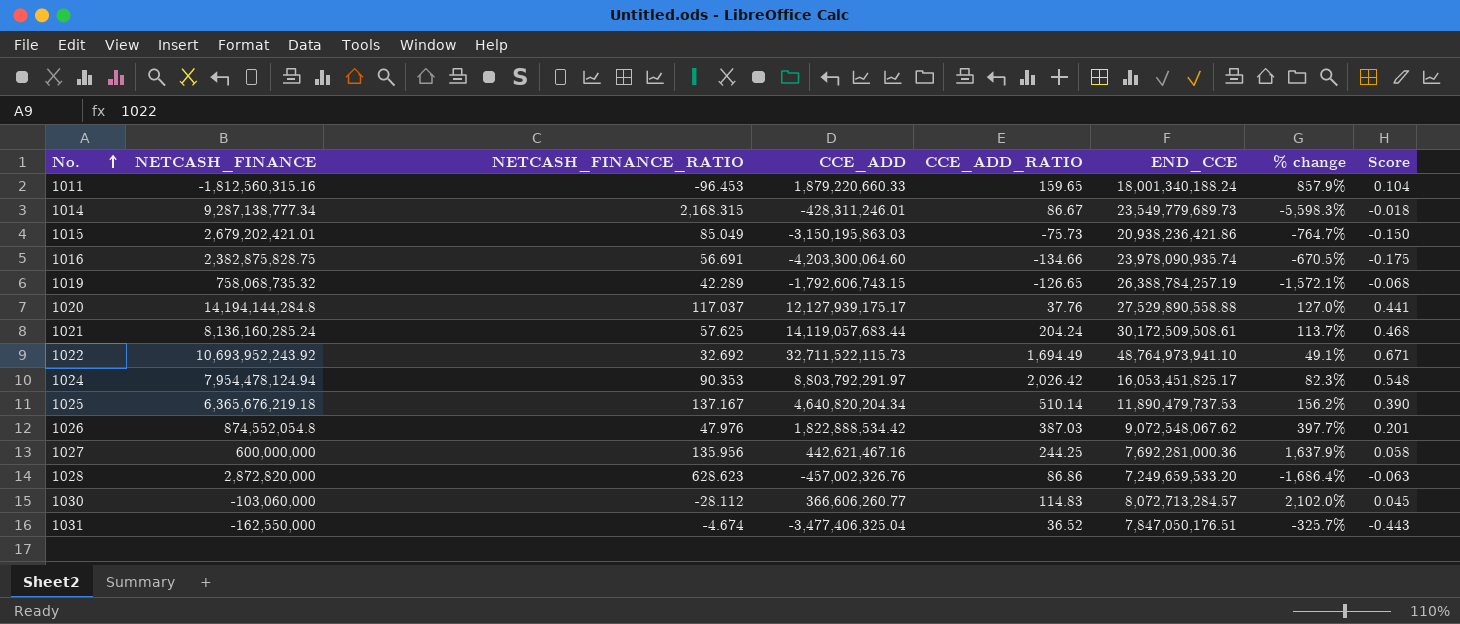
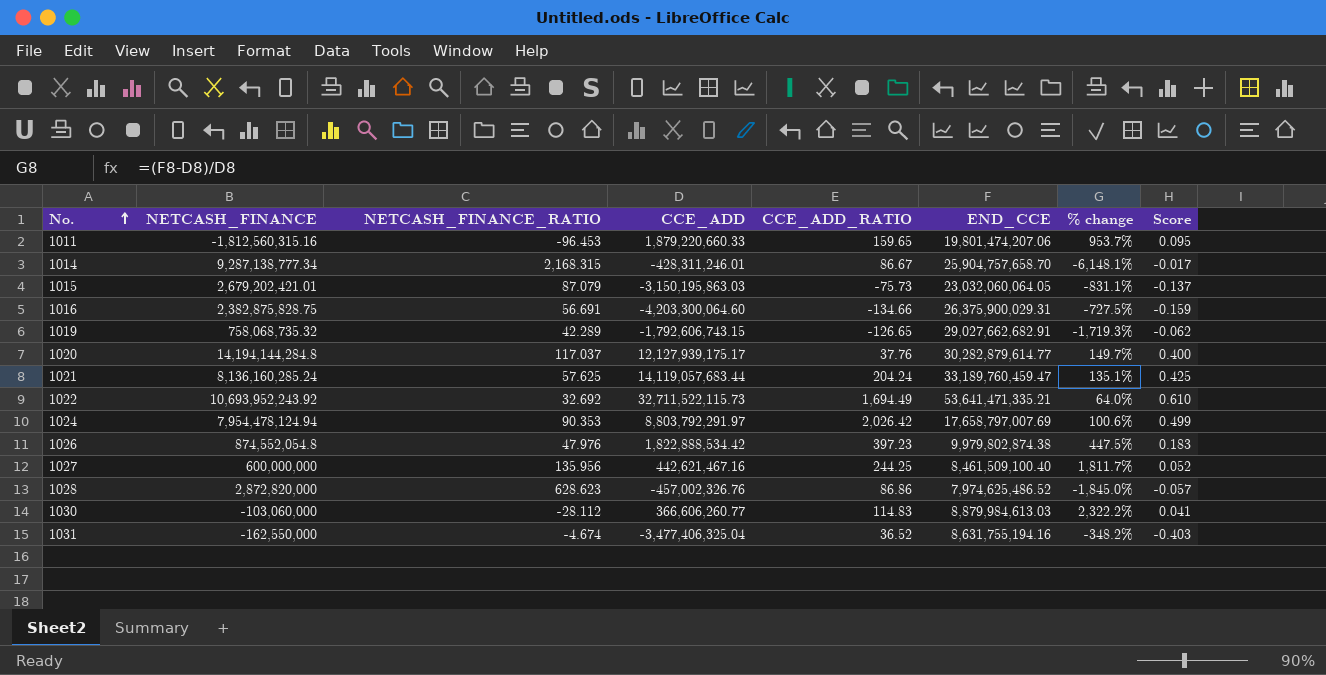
row 1025: 6,365,676,219.18 | 137.167 | 4,640,820,204.34 | 510.14 | 11,890,479,737.53 | 156.2% | 0.390 -> none
1011 | END_CCE: 18,001,340,188.24 -> 19,801,474,207.06
1011 | % change: 857.9% -> 953.7%
1011 | Score: 0.104 -> 0.095
1014 | END_CCE: 23,549,779,689.73 -> 25,904,757,658.70
1014 | % change: -5,598.3% -> -6,148.1%
1014 | Score: -0.018 -> -0.017
1015 | NETCASH_FINANCE_RATIO: 85.049 -> 87.079
1015 | END_CCE: 20,938,236,421.86 -> 23,032,060,064.05
1015 | % change: -764.7% -> -831.1%
1015 | Score: -0.150 -> -0.137
1016 | END_CCE: 23,978,090,935.74 -> 26,375,900,029.31
1016 | % change: -670.5% -> -727.5%
1016 | Score: -0.175 -> -0.159
1019 | END_CCE: 26,388,784,257.19 -> 29,027,662,682.91
1019 | % change: -1,572.1% -> -1,719.3%
1019 | Score: -0.068 -> -0.062
1020 | END_CCE: 27,529,890,558.88 -> 30,282,879,614.77
1020 | % change: 127.0% -> 149.7%
1020 | Score: 0.441 -> 0.400
1021 | END_CCE: 30,172,509,508.61 -> 33,189,760,459.47
1021 | % change: 113.7% -> 135.1%
1021 | Score: 0.468 -> 0.425
1022 | END_CCE: 48,764,973,941.10 -> 53,641,471,335.21
1022 | % change: 49.1% -> 64.0%
1022 | Score: 0.671 -> 0.610
1024 | END_CCE: 16,053,451,825.17 -> 17,658,797,007.69
1024 | % change: 82.3% -> 100.6%
1024 | Score: 0.548 -> 0.499
1026 | CCE_ADD_RATIO: 387.03 -> 397.23
1026 | END_CCE: 9,072,548,067.62 -> 9,979,802,874.38
1026 | % change: 397.7% -> 447.5%
1026 | Score: 0.201 -> 0.183
1027 | END_CCE: 7,692,281,000.36 -> 8,461,509,100.40
1027 | % change: 1,637.9% -> 1,811.7%
1027 | Score: 0.058 -> 0.052
1028 | END_CCE: 7,249,659,533.20 -> 7,974,625,486.52
1028 | % change: -1,686.4% -> -1,845.0%
1028 | Score: -0.063 -> -0.057
1030 | END_CCE: 8,072,713,284.57 -> 8,879,984,613.03
1030 | % change: 2,102.0% -> 2,322.2%
1030 | Score: 0.045 -> 0.041
1031 | END_CCE: 7,847,050,176.51 -> 8,631,755,194.16
1031 | % change: -325.7% -> -348.2%
1031 | Score: -0.443 -> -0.403

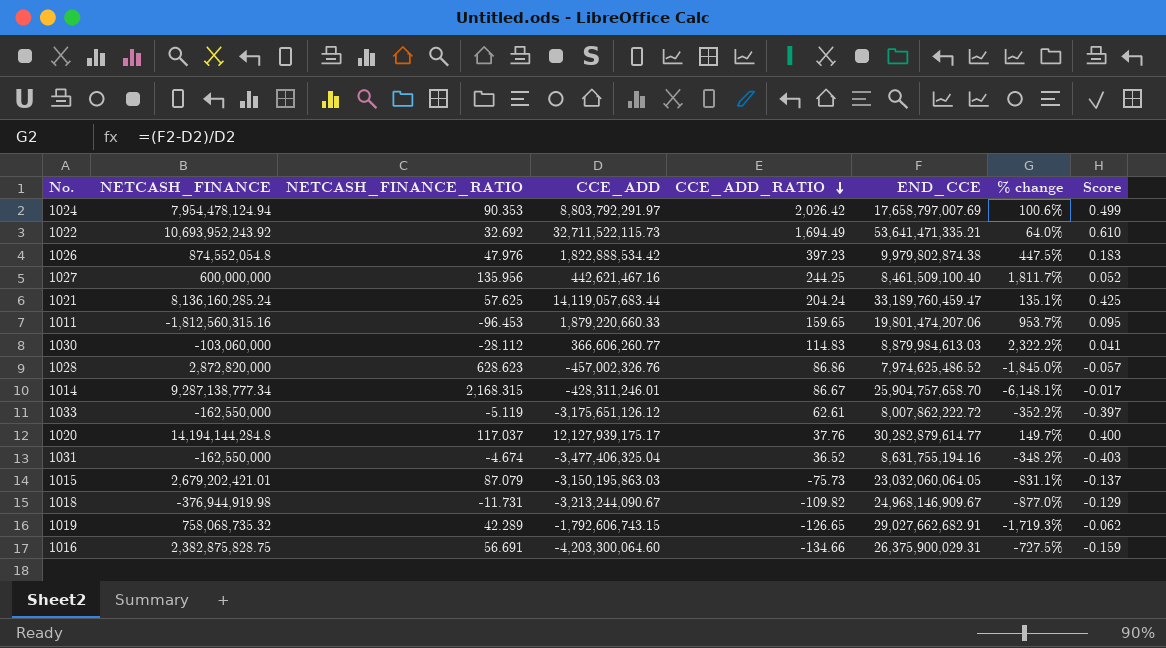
row order: No. ascending -> CCE_ADD_RATIO descending
row 1033: none -> -162,550,000 | -5.119 | -3,175,651,126.12 | 62.61 | 8,007,862,222.72 | -352.2% | -0.397
row 1018: none -> -376,944,919.98 | -11.731 | -3,213,244,090.67 | -109.82 | 24,968,146,909.67 | -877.0% | -0.129

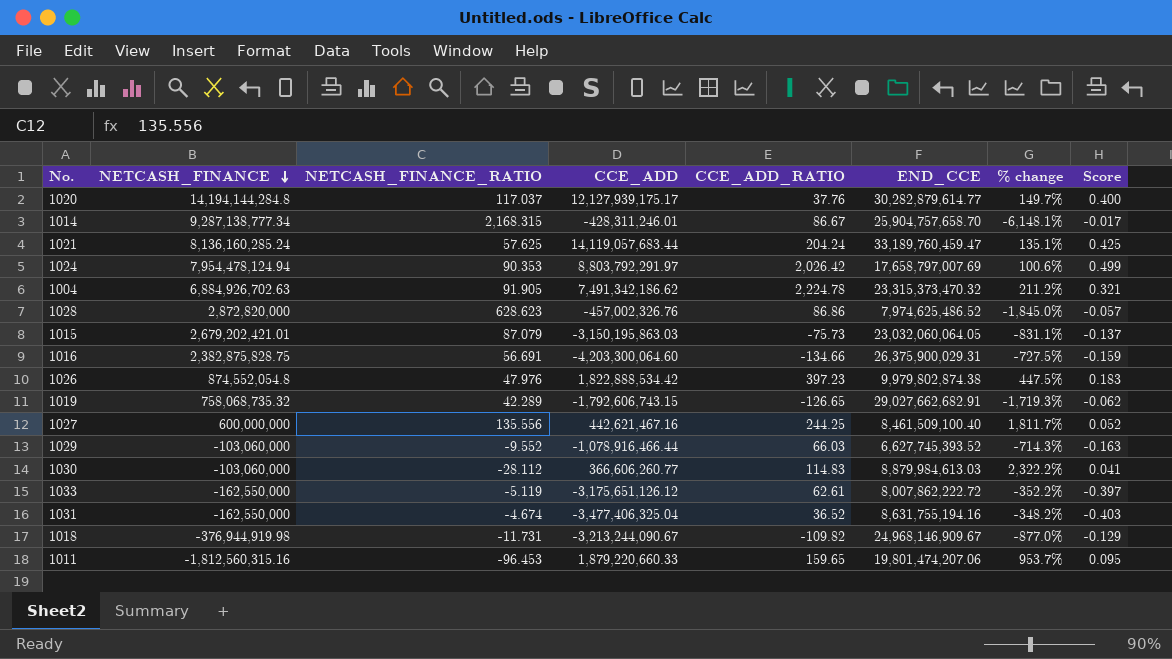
row order: CCE_ADD_RATIO descending -> NETCASH_FINANCE descending
row 1022: 10,693,952,243.92 | 32.692 | 32,711,522,115.73 | 1,694.49 | 53,641,471,335.21 | 64.0% | 0.610 -> none
row 1004: none -> 6,884,926,702.63 | 91.905 | 7,491,342,186.62 | 2,224.78 | 23,315,373,470.32 | 211.2% | 0.321
1027 | NETCASH_FINANCE_RATIO: 135.956 -> 135.556
row 1029: none -> -103,060,000 | -9.552 | -1,078,916,466.44 | 66.03 | 6,627,745,393.52 | -714.3% | -0.163

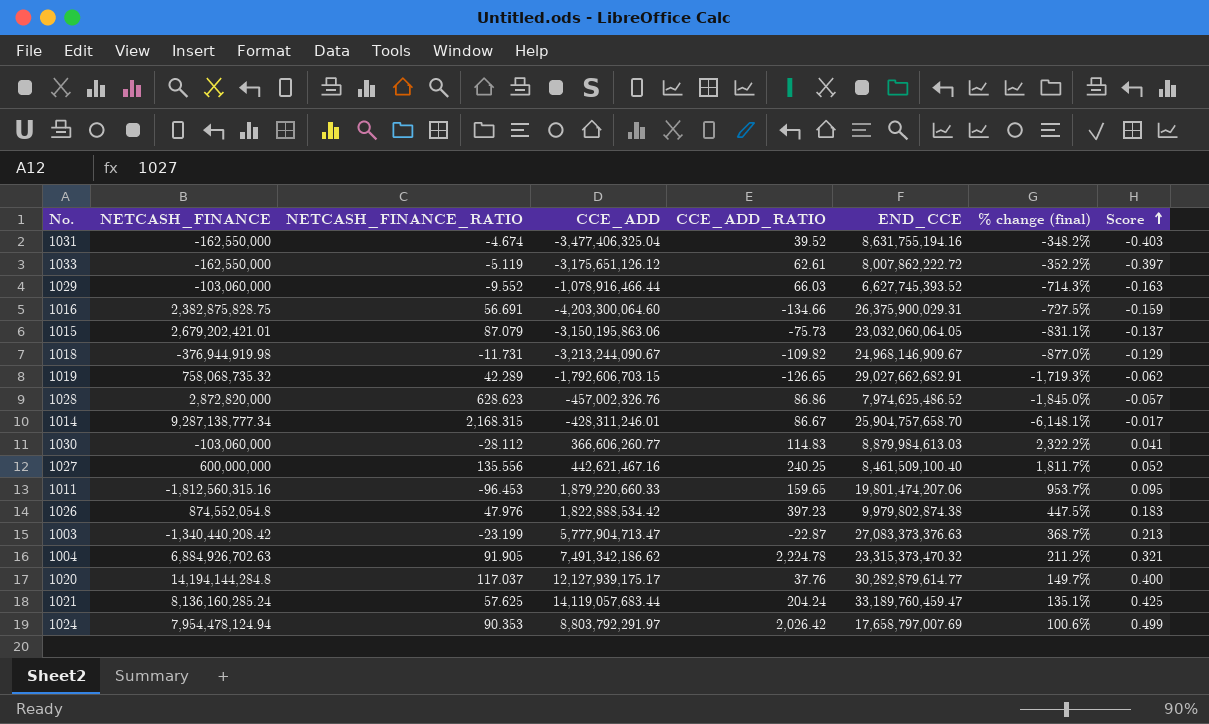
row order: NETCASH_FINANCE descending -> Score ascending
column name: % change -> % change (final)
1031 | CCE_ADD_RATIO: 36.52 -> 39.52
1015 | CCE_ADD: -3,150,195,863.03 -> -3,150,195,863.06
1019 | CCE_ADD: -1,792,606,743.15 -> -1,792,606,703.15
1027 | CCE_ADD_RATIO: 244.25 -> 240.25
row 1003: none -> -1,340,440,208.42 | -23.199 | 5,777,904,713.47 | -22.87 | 27,083,373,376.63 | 368.7% | 0.213

